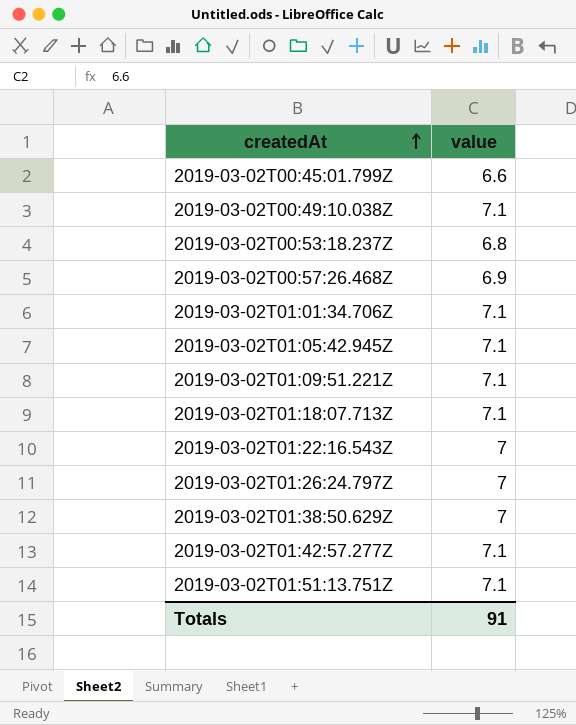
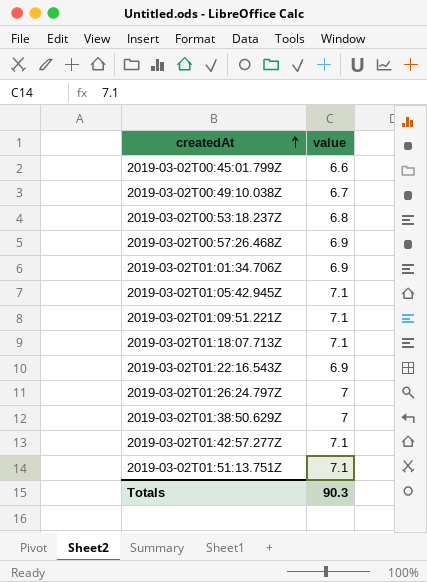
2019-03-02T00:49:10.038Z | value: 7.1 -> 6.7
2019-03-02T01:01:34.706Z | value: 7.1 -> 6.9
2019-03-02T01:22:16.543Z | value: 7 -> 6.9
Totals | value: 91 -> 90.3

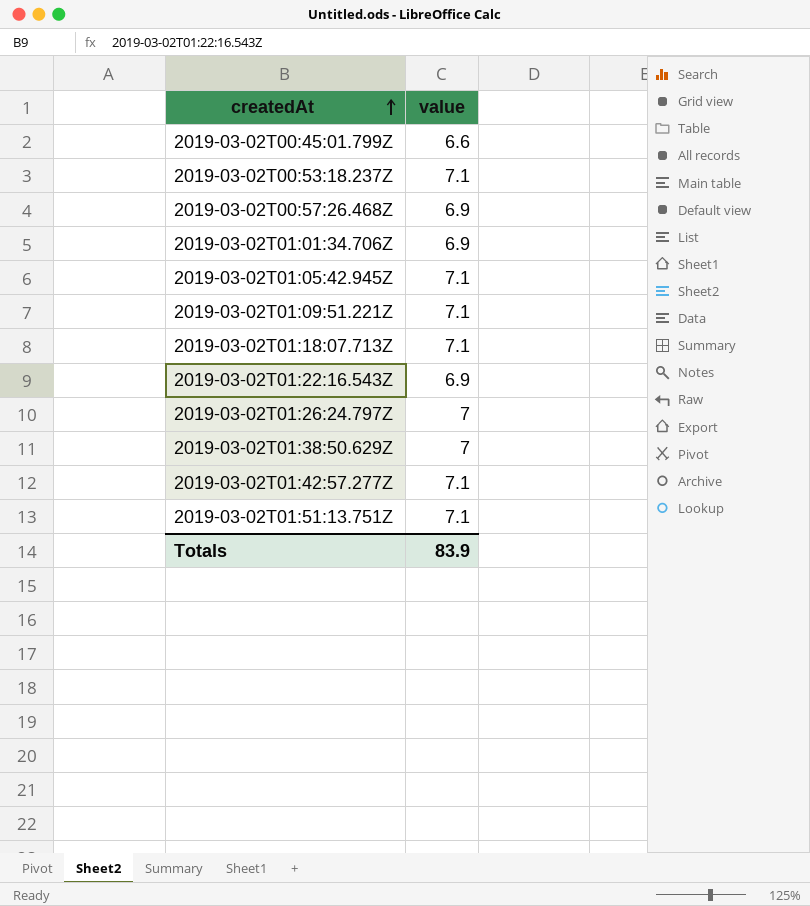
row 2019-03-02T00:49:10.038Z: 6.7 -> none
2019-03-02T00:53:18.237Z | value: 6.8 -> 7.1
Totals | value: 90.3 -> 83.9

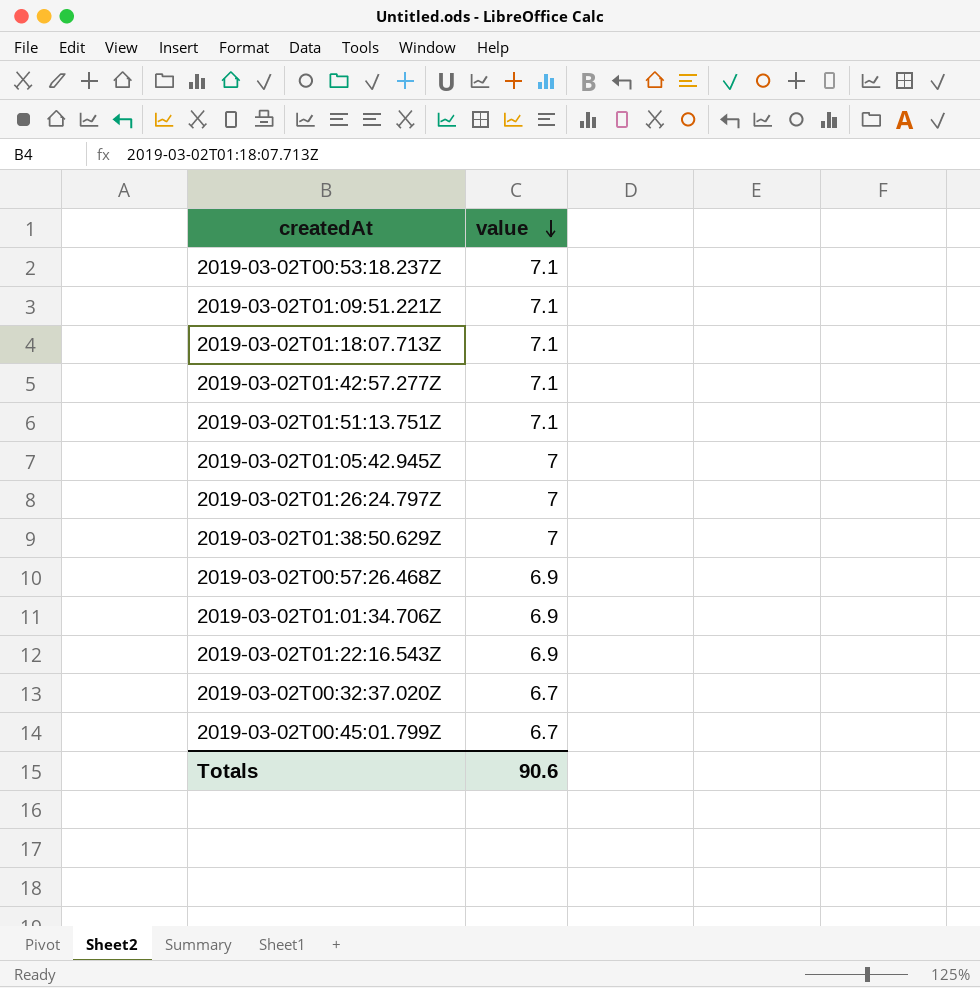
row order: createdAt ascending -> value descending
2019-03-02T01:05:42.945Z | value: 7.1 -> 7
row 2019-03-02T00:32:37.020Z: none -> 6.7
2019-03-02T00:45:01.799Z | value: 6.6 -> 6.7
Totals | value: 83.9 -> 90.6

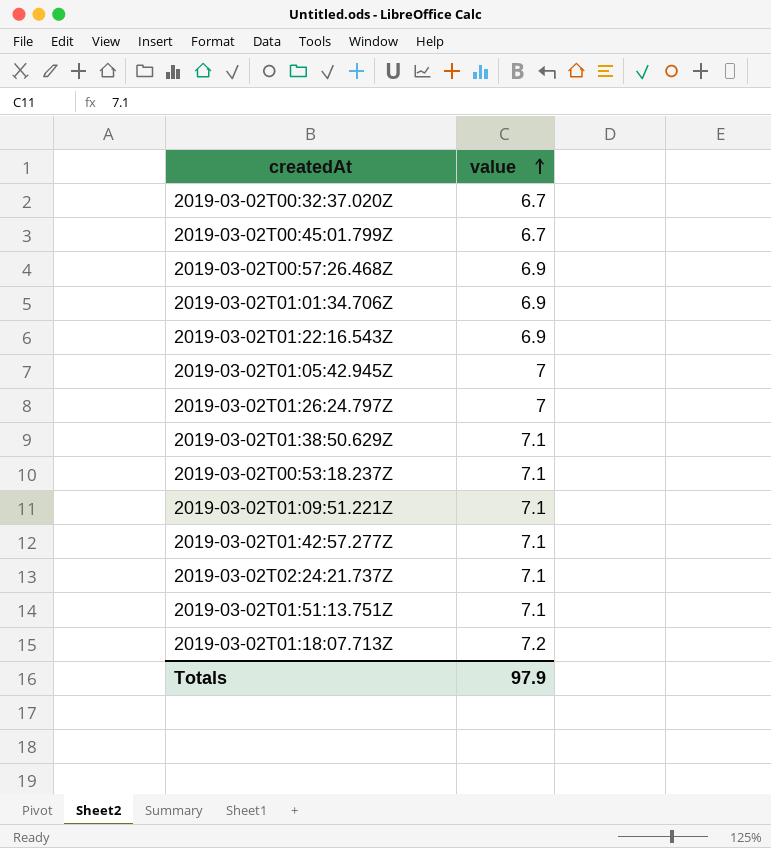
row order: value descending -> value ascending
2019-03-02T01:38:50.629Z | value: 7 -> 7.1
row 2019-03-02T02:24:21.737Z: none -> 7.1
2019-03-02T01:18:07.713Z | value: 7.1 -> 7.2
Totals | value: 90.6 -> 97.9

